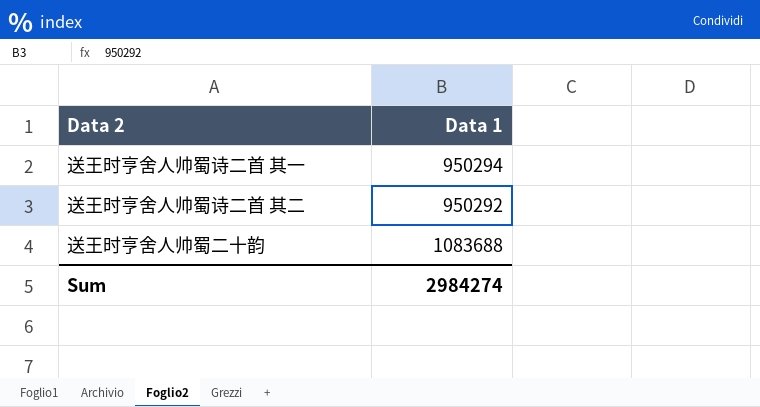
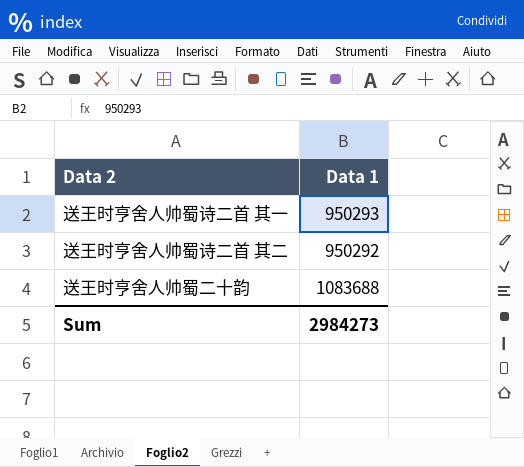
送王时亨舍人帅蜀诗二首 其一 | Data 1: 950294 -> 950293
Sum | Data 1: 2984274 -> 2984273

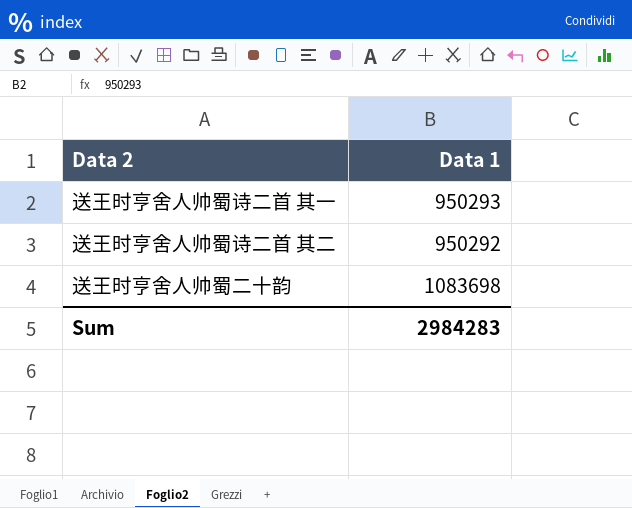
送王时亨舍人帅蜀二十韵 | Data 1: 1083688 -> 1083698
Sum | Data 1: 2984273 -> 2984283

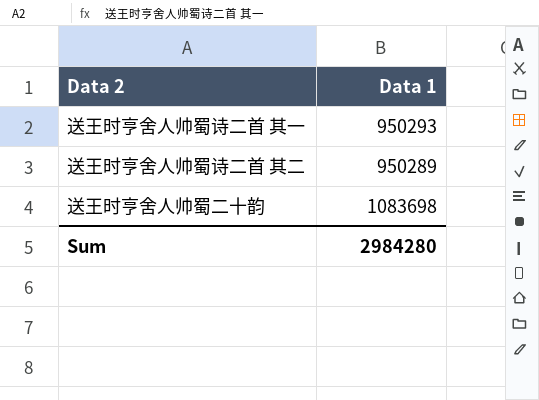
送王时亨舍人帅蜀诗二首 其二 | Data 1: 950292 -> 950289
Sum | Data 1: 2984283 -> 2984280

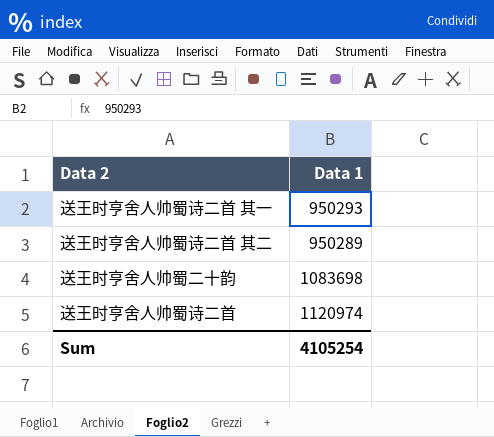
row 送王时亨舍人帅蜀诗二首: none -> 1120974
Sum | Data 1: 2984280 -> 4105254

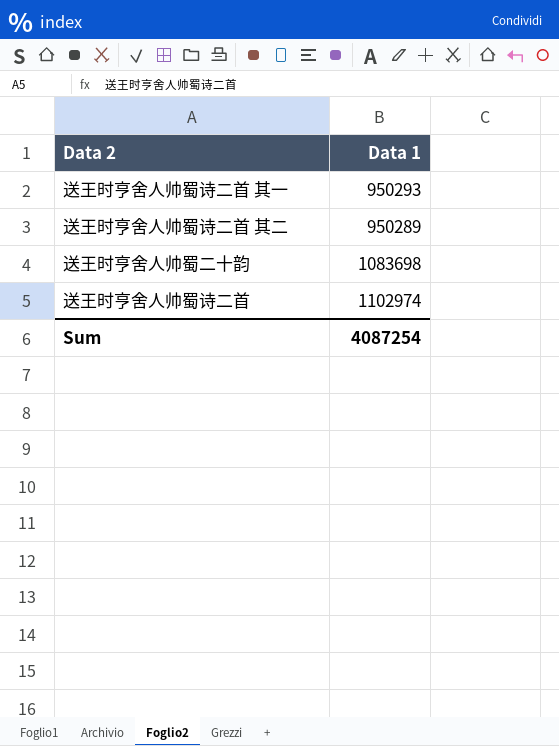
送王时亨舍人帅蜀诗二首 | Data 1: 1120974 -> 1102974
Sum | Data 1: 4105254 -> 4087254

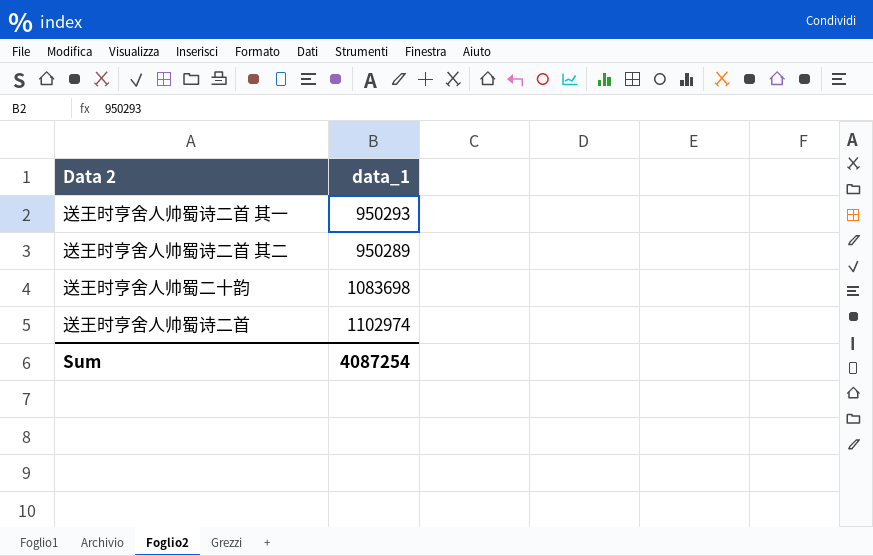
column name: Data 1 -> data_1

